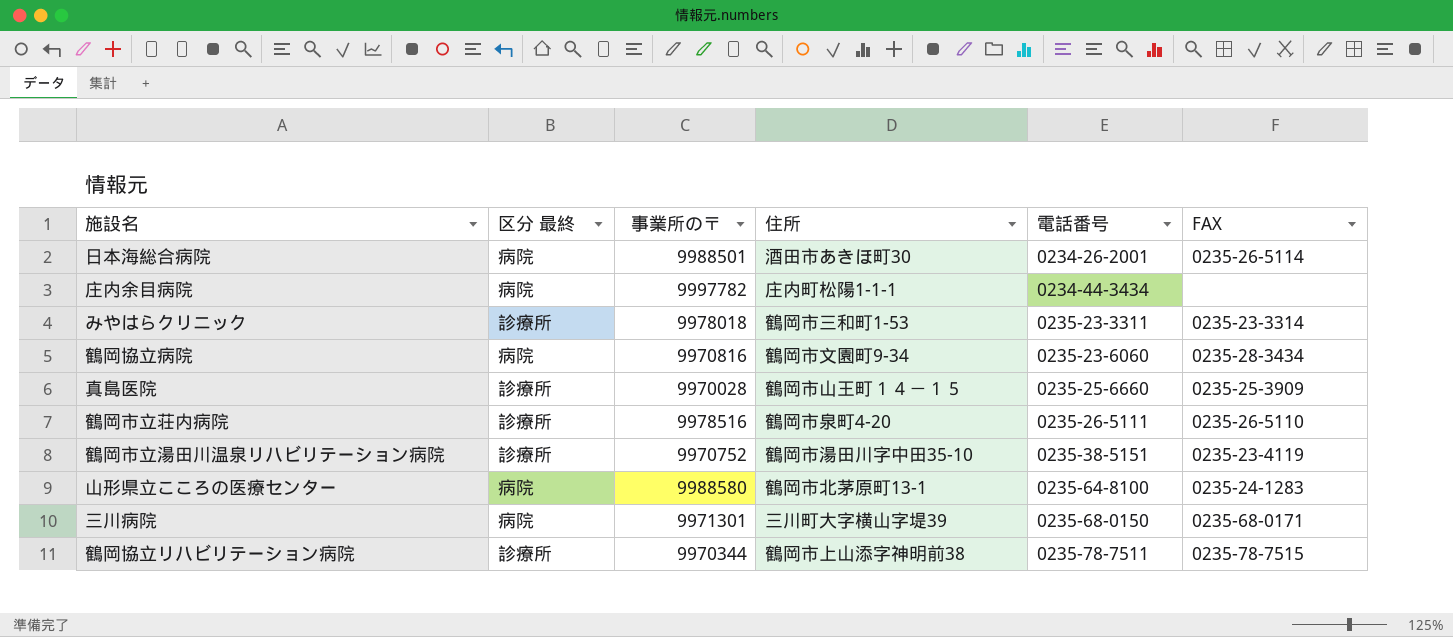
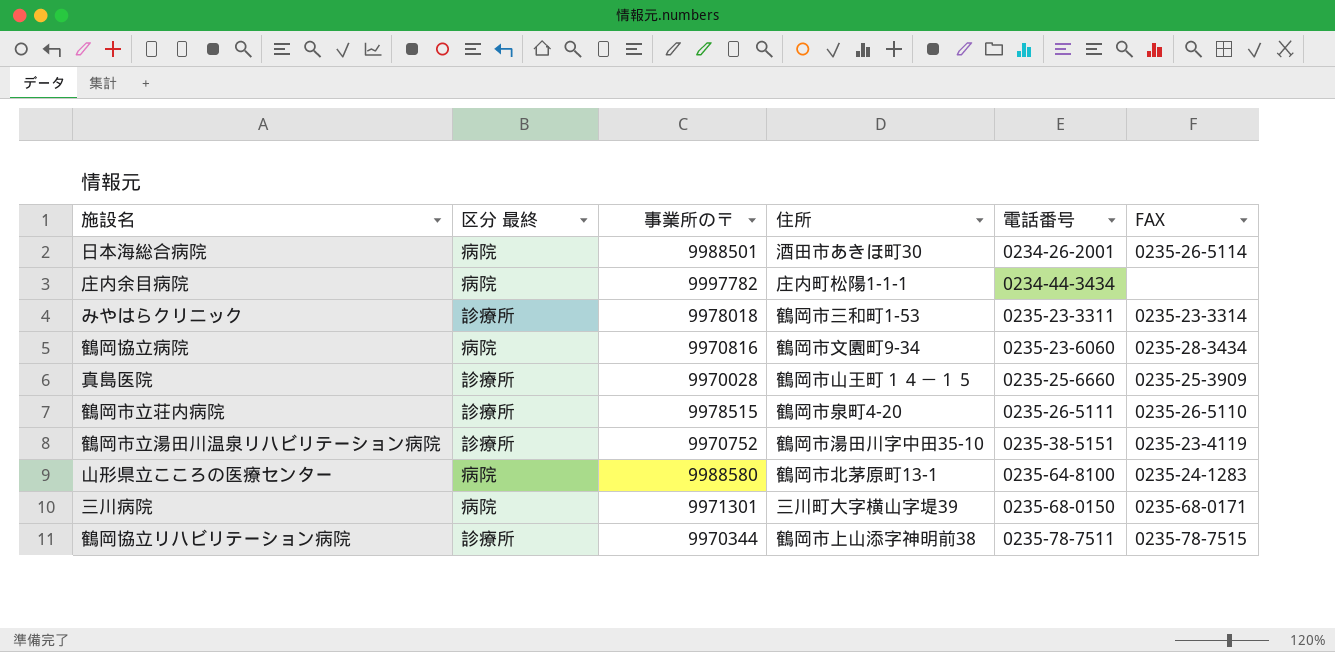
鶴岡市立荘内病院 | 事業所の〒: 9978516 -> 9978515

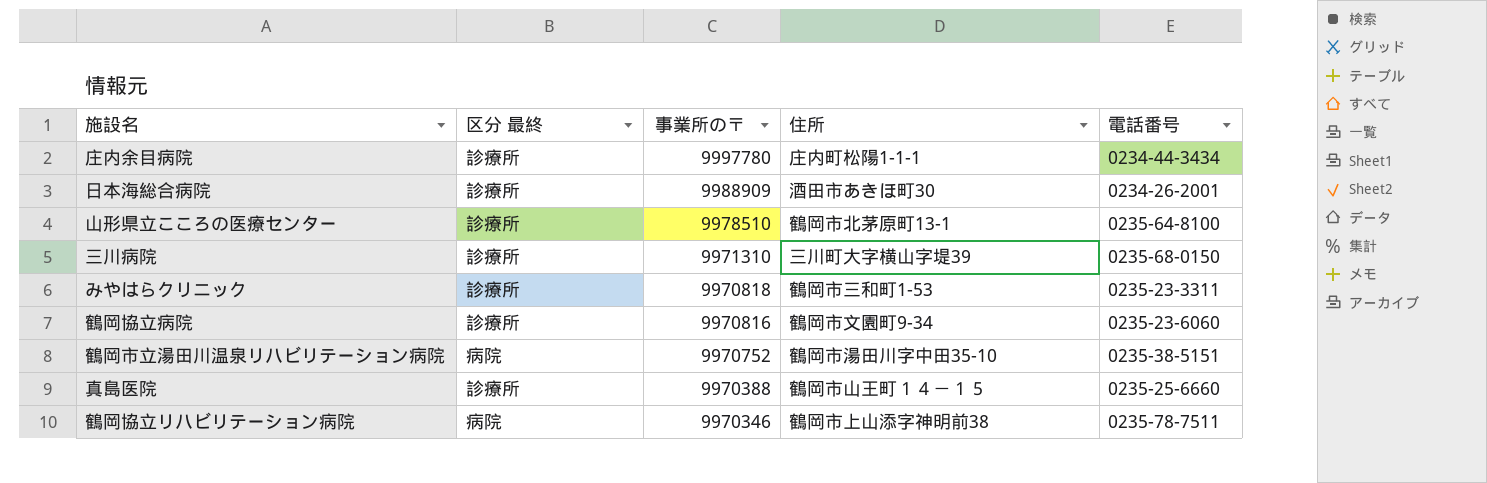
row order: 電話番号 ascending -> 事業所の〒 descending
column FAX | position: 6 -> none
row 鶴岡市立荘内病院: 診療所 | 9978515 | 鶴岡市泉町4-20 | 0235-26-5111 | 0235-26-5110 -> none
庄内余目病院 | 区分 最終: 病院 -> 診療所
庄内余目病院 | 事業所の〒: 9997782 -> 9997780
日本海総合病院 | 区分 最終: 病院 -> 診療所
日本海総合病院 | 事業所の〒: 9988501 -> 9988909
山形県立こころの医療センター | 区分 最終: 病院 -> 診療所
山形県立こころの医療センター | 事業所の〒: 9988580 -> 9978510
三川病院 | 区分 最終: 病院 -> 診療所
三川病院 | 事業所の〒: 9971301 -> 9971310
みやはらクリニック | 事業所の〒: 9978018 -> 9970818
鶴岡協立病院 | 区分 最終: 病院 -> 診療所
鶴岡市立湯田川温泉リハビリテーション病院 | 区分 最終: 診療所 -> 病院
真島医院 | 事業所の〒: 9970028 -> 9970388
鶴岡協立リハビリテーション病院 | 区分 最終: 診療所 -> 病院
鶴岡協立リハビリテーション病院 | 事業所の〒: 9970344 -> 9970346

